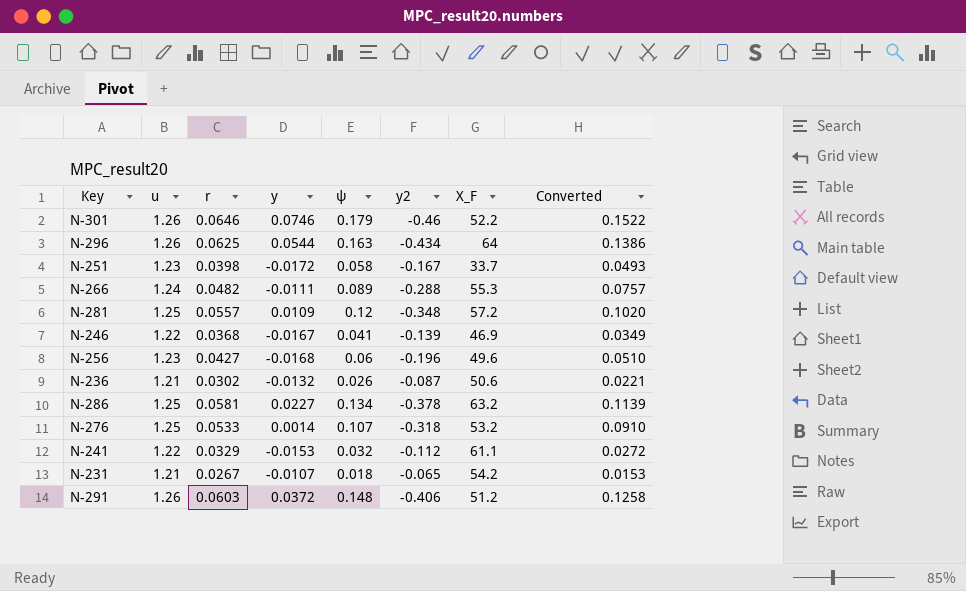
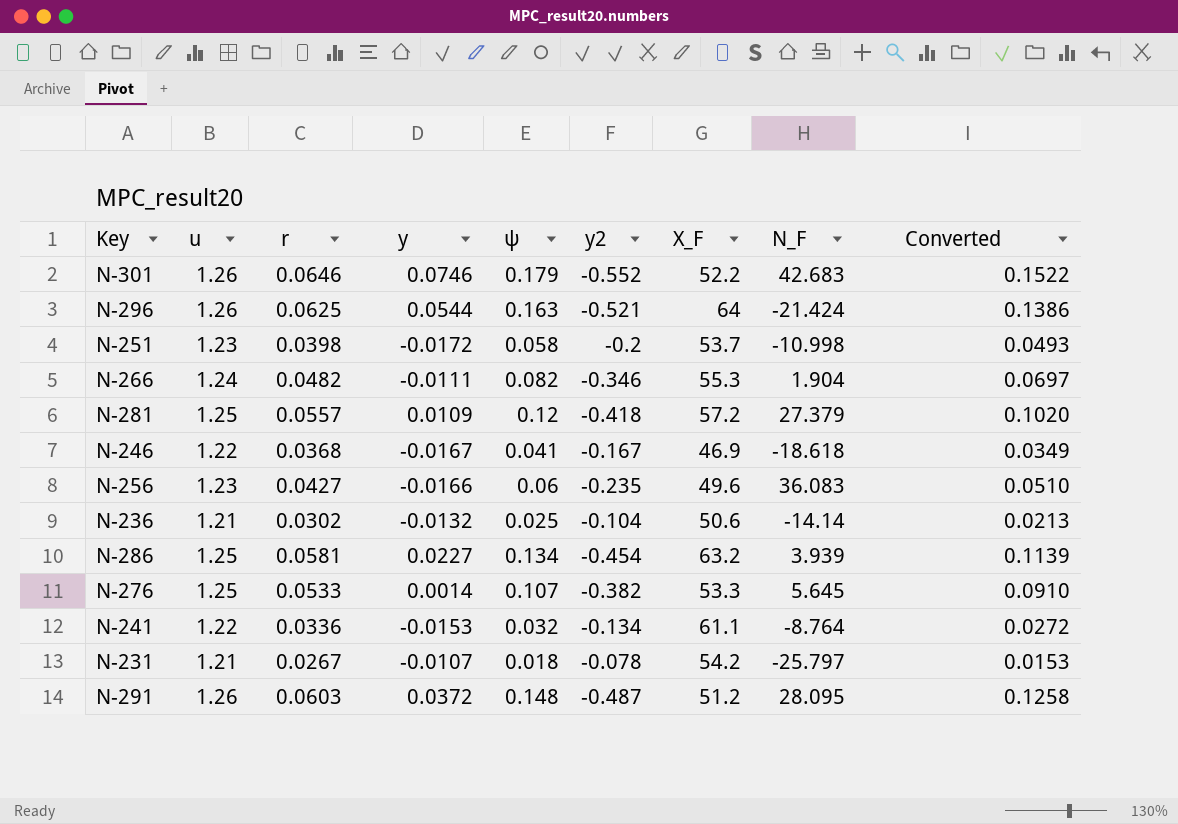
column N_F | position: none -> 8
N-301 | y2: -0.46 -> -0.552
N-296 | y2: -0.434 -> -0.521
N-251 | y2: -0.167 -> -0.2
N-251 | X_F: 33.7 -> 53.7
N-266 | ψ: 0.089 -> 0.082
N-266 | y2: -0.288 -> -0.346
N-266 | Converted: 0.0757 -> 0.0697
N-281 | y2: -0.348 -> -0.418
N-246 | y2: -0.139 -> -0.167
N-256 | y: -0.0168 -> -0.0166
N-256 | y2: -0.196 -> -0.235
N-236 | ψ: 0.026 -> 0.025
N-236 | y2: -0.087 -> -0.104
N-236 | Converted: 0.0221 -> 0.0213
N-286 | y2: -0.378 -> -0.454
N-276 | y2: -0.318 -> -0.382
N-276 | X_F: 53.2 -> 53.3
N-241 | r: 0.0329 -> 0.0336
N-241 | y2: -0.112 -> -0.134
N-231 | y2: -0.065 -> -0.078
N-291 | y2: -0.406 -> -0.487

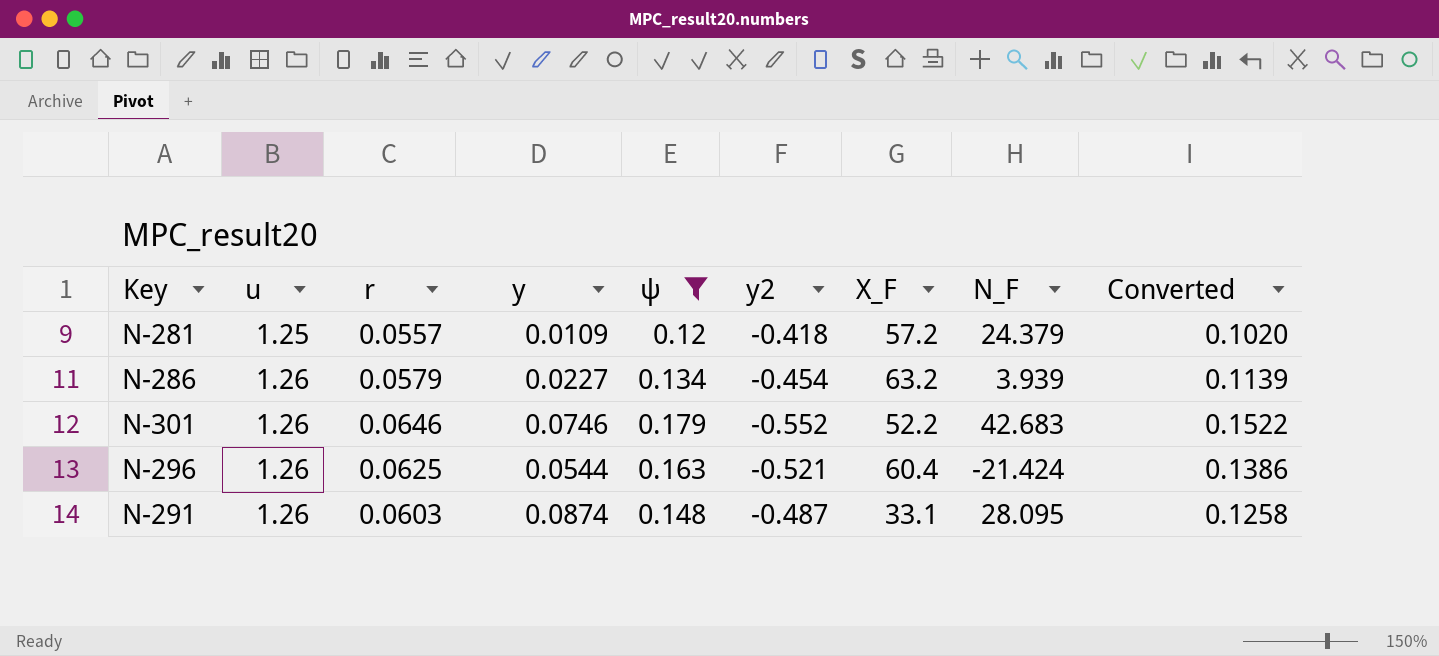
filter: none -> ψ >= 0.12
row order: none -> u ascending
N-281 | N_F: 27.379 -> 24.379
N-286 | u: 1.25 -> 1.26
N-286 | r: 0.0581 -> 0.0579
N-296 | X_F: 64 -> 60.4
N-291 | y: 0.0372 -> 0.0874
N-291 | X_F: 51.2 -> 33.1

